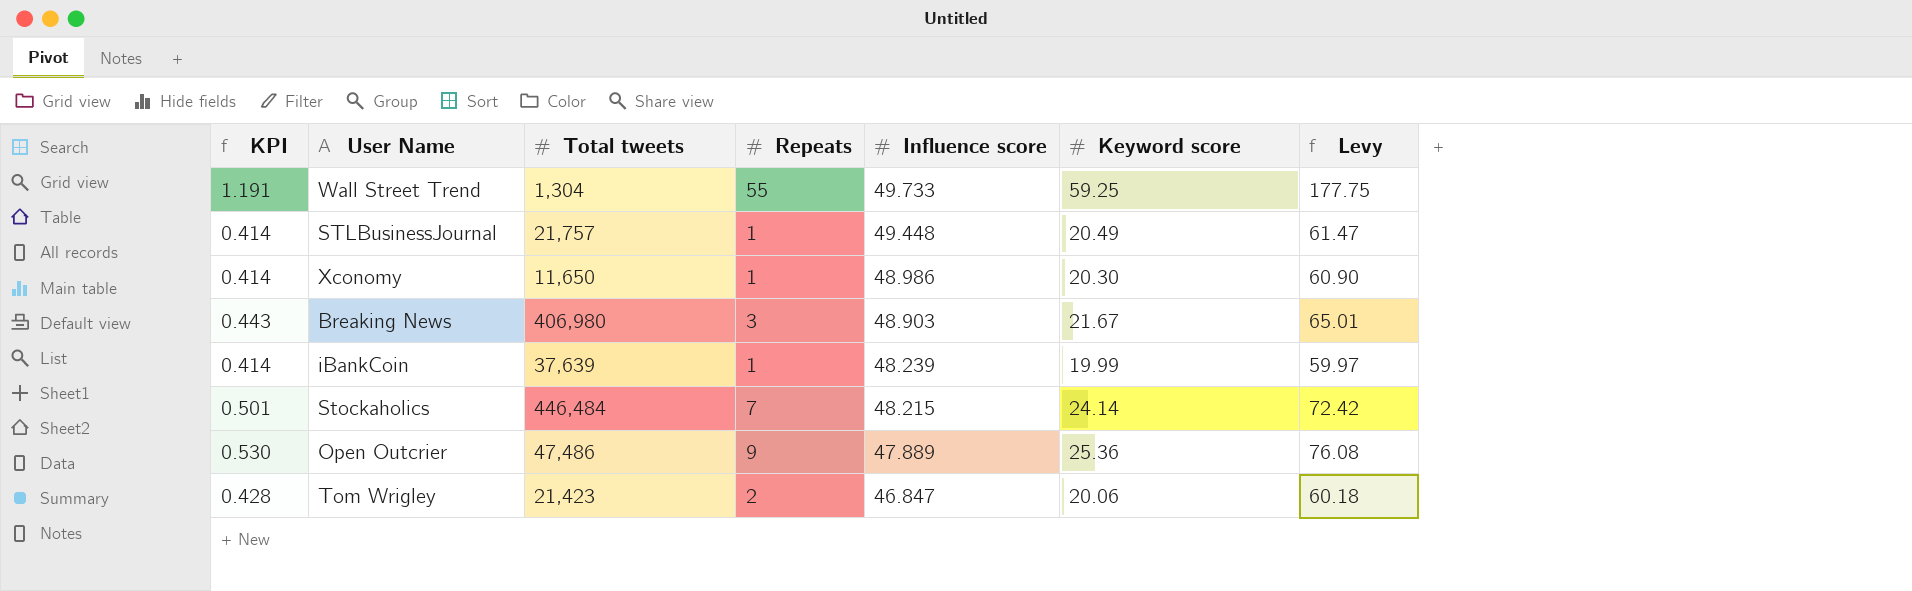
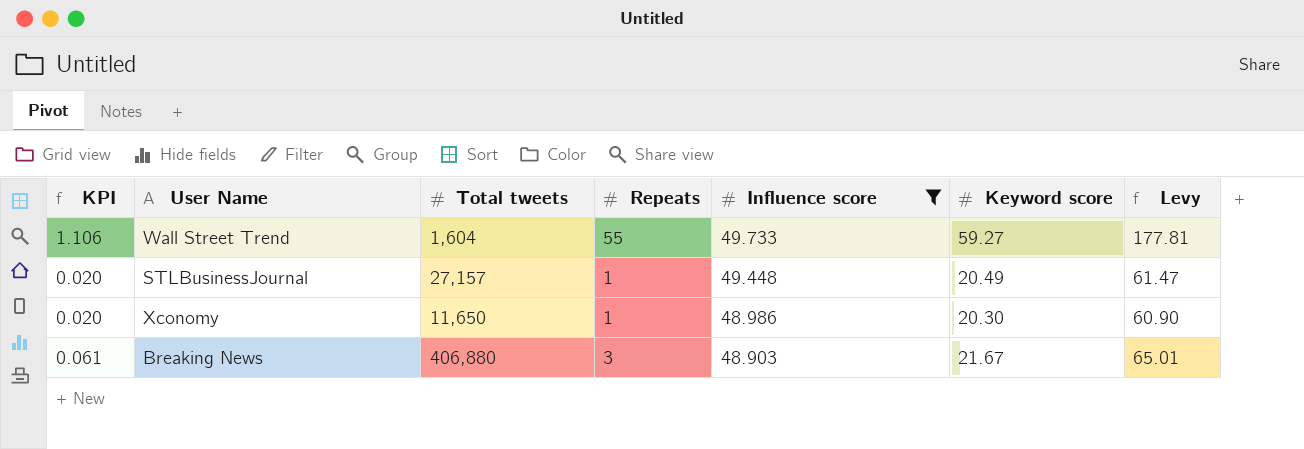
filter: none -> Influence score >= 48.903
column KPI | formula: [Keyword score] / [Influence score] -> [Repeats] / [Influence score]
Wall Street Trend | Total tweets: 1,304 -> 1,604
Wall Street Trend | Keyword score: 59.25 -> 59.27
Wall Street Trend | Levy: 177.75 -> 177.81
STLBusinessJournal | Total tweets: 21,757 -> 27,157
Breaking News | Total tweets: 406,980 -> 406,880

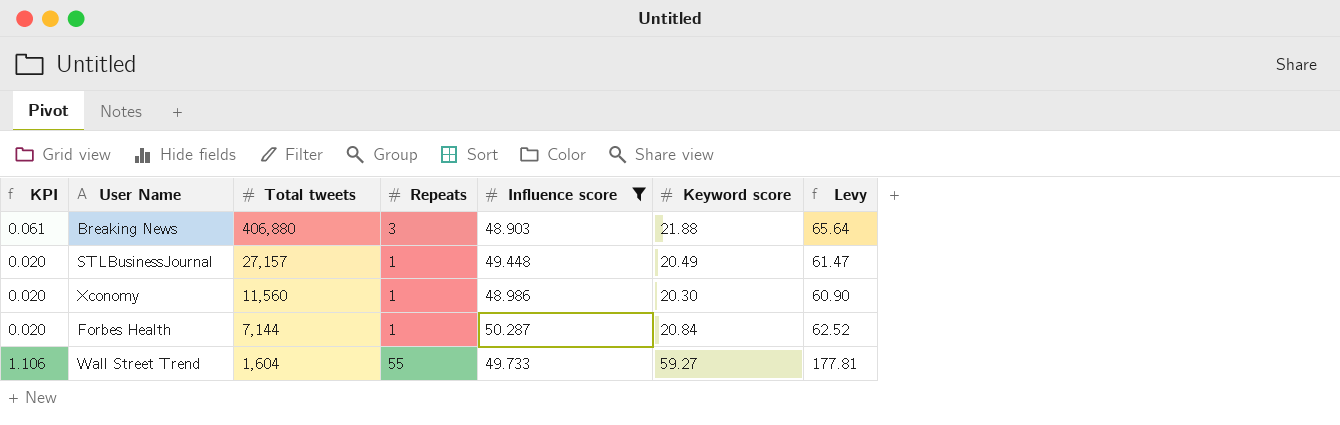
row order: Influence score descending -> Total tweets descending
Breaking News | Keyword score: 21.67 -> 21.88
Breaking News | Levy: 65.01 -> 65.64
Xconomy | Total tweets: 11,650 -> 11,560
row Forbes Health: none -> 0.020 | 7,144 | 1 | 50.287 | 20.84 | 62.52

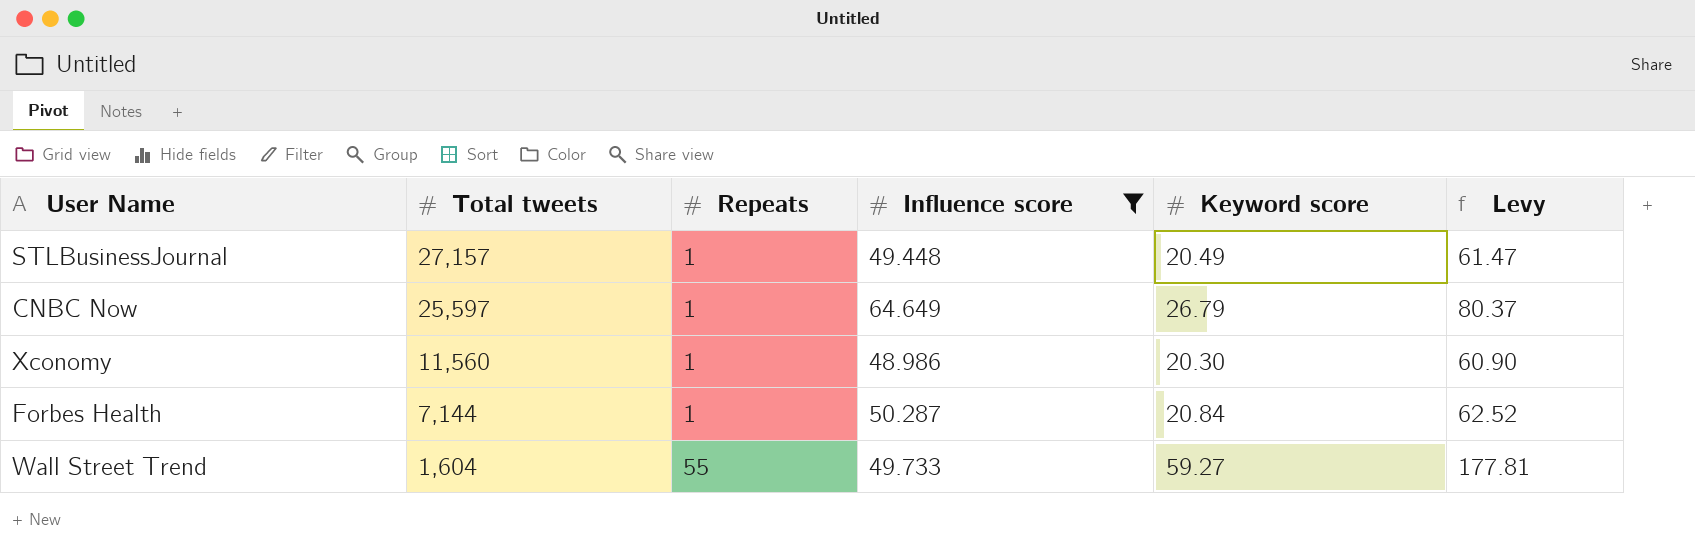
column KPI | formula: [Repeats] / [Influence score] -> none
row Breaking News: 0.061 | 406,880 | 3 | 48.903 | 21.88 | 65.64 -> none
row CNBC Now: none -> 25,597 | 1 | 64.649 | 26.79 | 80.37

